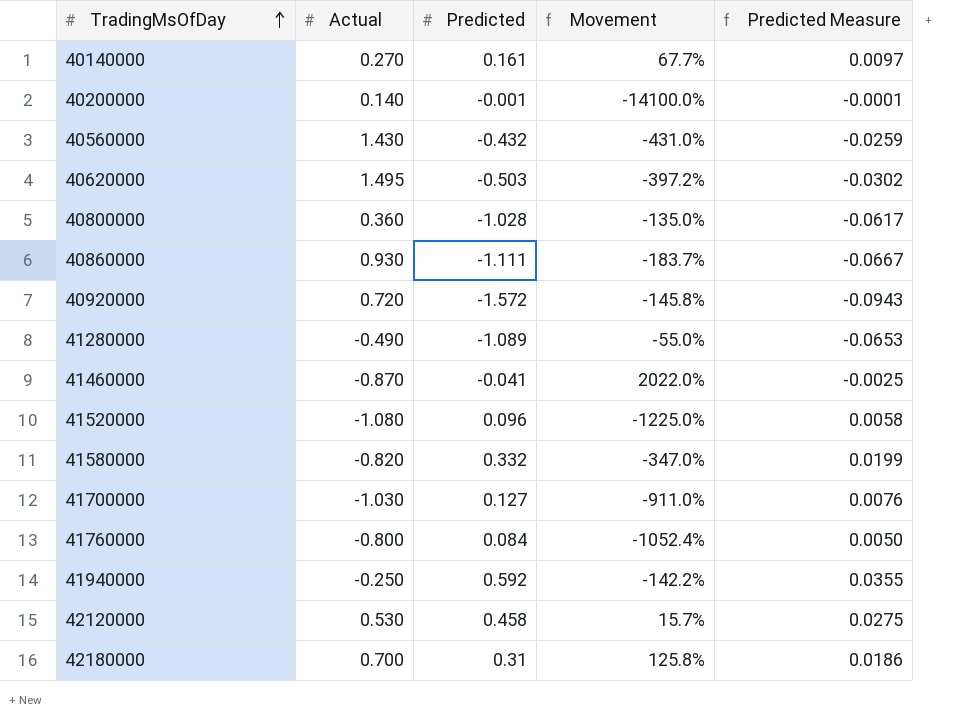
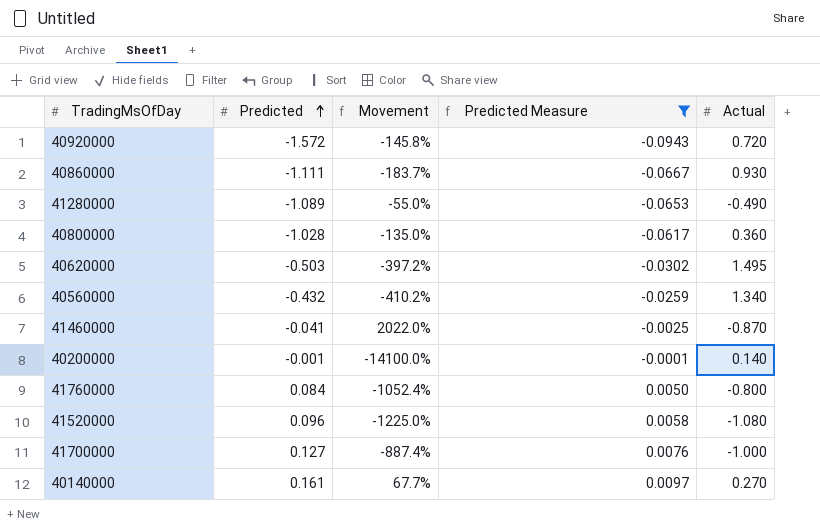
filter: none -> Predicted Measure <= 0.0097
row order: TradingMsOfDay ascending -> Predicted ascending
column Actual | position: 2 -> 5
40560000 | Movement: -431.0% -> -410.2%
40560000 | Actual: 1.430 -> 1.340
41700000 | Movement: -911.0% -> -887.4%
41700000 | Actual: -1.030 -> -1.000

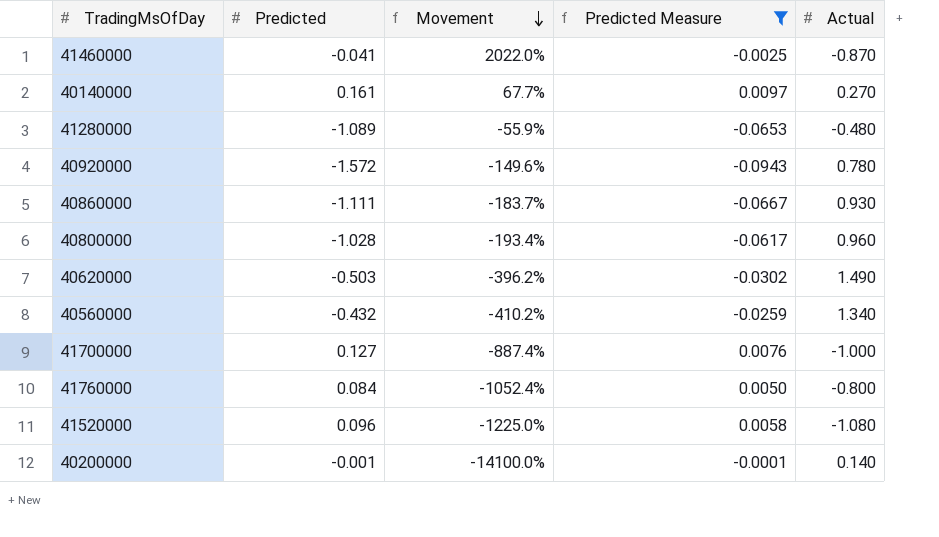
row order: Predicted ascending -> Movement descending
41280000 | Movement: -55.0% -> -55.9%
41280000 | Actual: -0.490 -> -0.480
40920000 | Movement: -145.8% -> -149.6%
40920000 | Actual: 0.720 -> 0.780
40800000 | Movement: -135.0% -> -193.4%
40800000 | Actual: 0.360 -> 0.960
40620000 | Movement: -397.2% -> -396.2%
40620000 | Actual: 1.495 -> 1.490

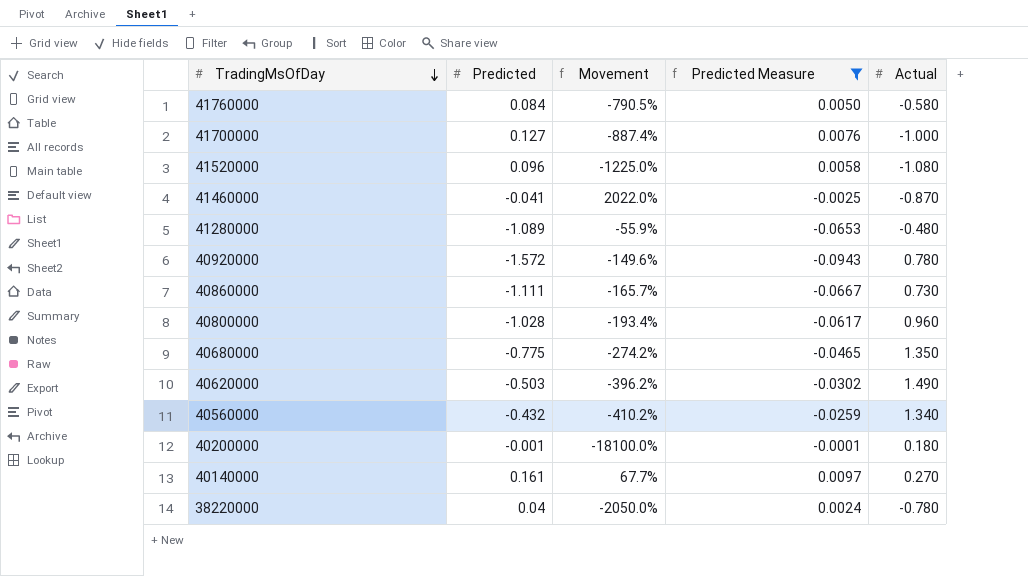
row order: Movement descending -> TradingMsOfDay descending
41760000 | Movement: -1052.4% -> -790.5%
41760000 | Actual: -0.800 -> -0.580
40860000 | Movement: -183.7% -> -165.7%
40860000 | Actual: 0.930 -> 0.730
row 40680000: none -> -0.775 | -274.2% | -0.0465 | 1.350
40200000 | Movement: -14100.0% -> -18100.0%
40200000 | Actual: 0.140 -> 0.180
row 38220000: none -> 0.04 | -2050.0% | 0.0024 | -0.780

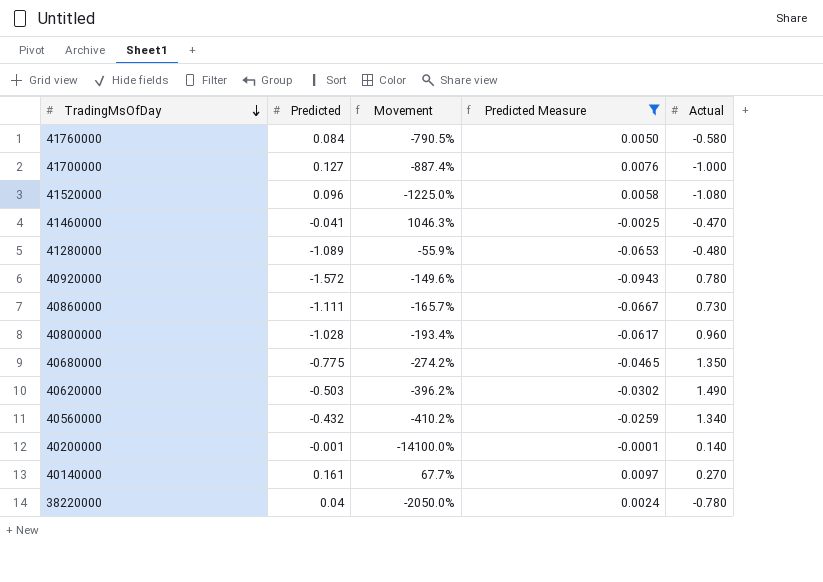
41460000 | Movement: 2022.0% -> 1046.3%
41460000 | Actual: -0.870 -> -0.470
40200000 | Movement: -18100.0% -> -14100.0%
40200000 | Actual: 0.180 -> 0.140

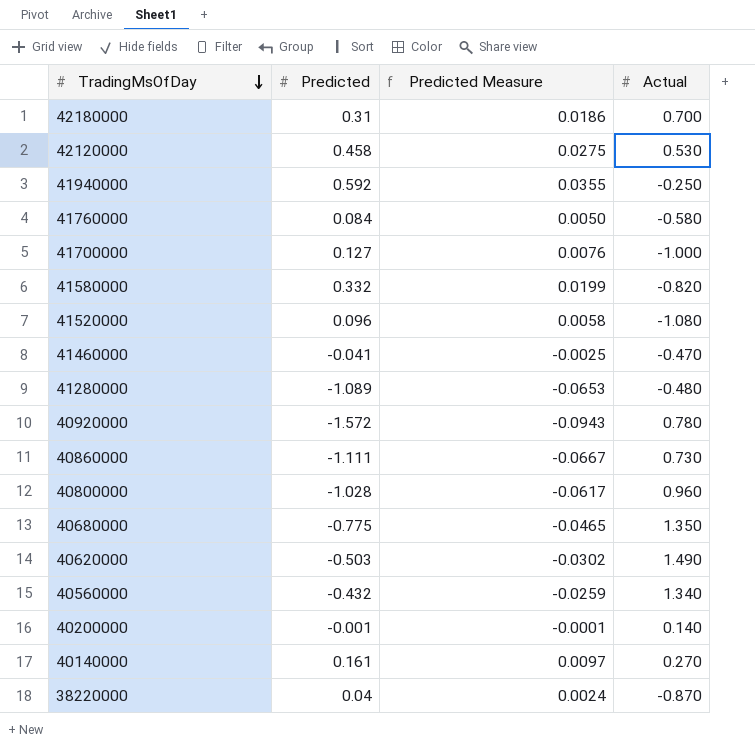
filter: Predicted Measure <= 0.0097 -> none
column Movement | formula: ([Actual] - [Predicted]) / [Predicted] -> none
38220000 | Actual: -0.780 -> -0.870

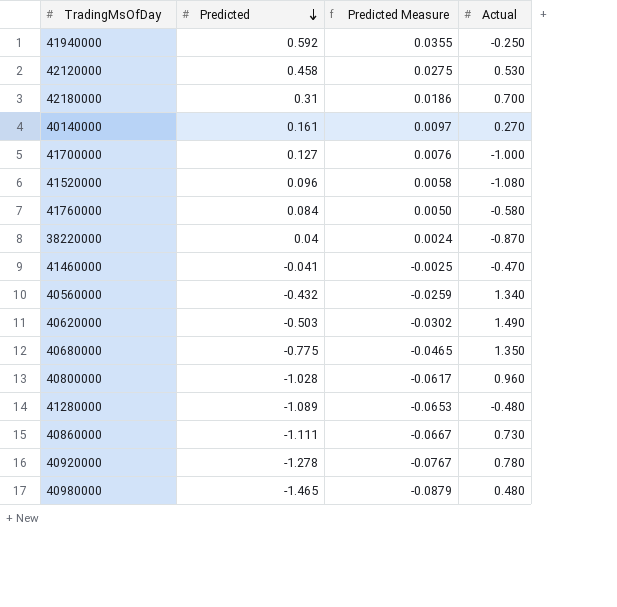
row order: TradingMsOfDay descending -> Predicted descending
row 41580000: 0.332 | 0.0199 | -0.820 -> none
row 40200000: -0.001 | -0.0001 | 0.140 -> none
40920000 | Predicted: -1.572 -> -1.278
40920000 | Predicted Measure: -0.0943 -> -0.0767
row 40980000: none -> -1.465 | -0.0879 | 0.480

